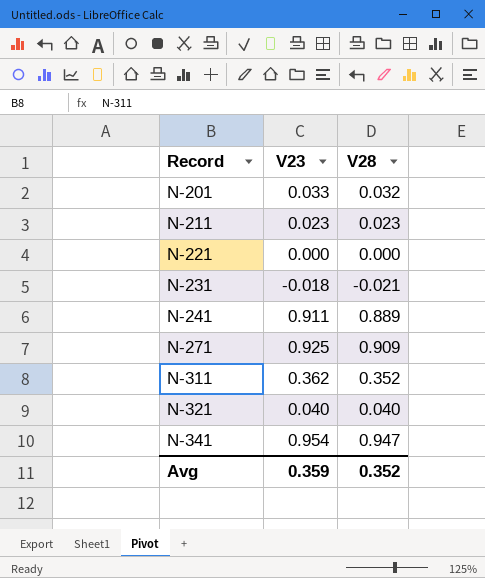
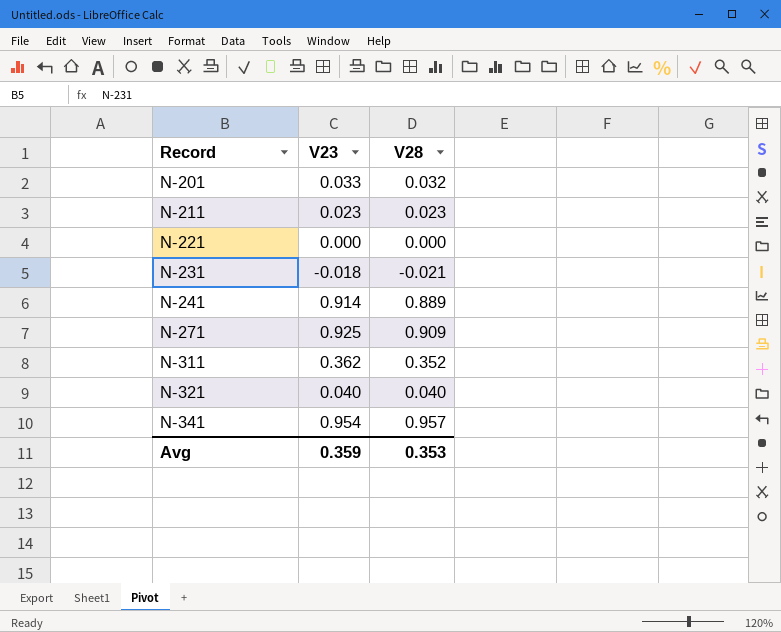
N-241 | V23: 0.911 -> 0.914
N-341 | V28: 0.947 -> 0.957
Avg | V28: 0.352 -> 0.353

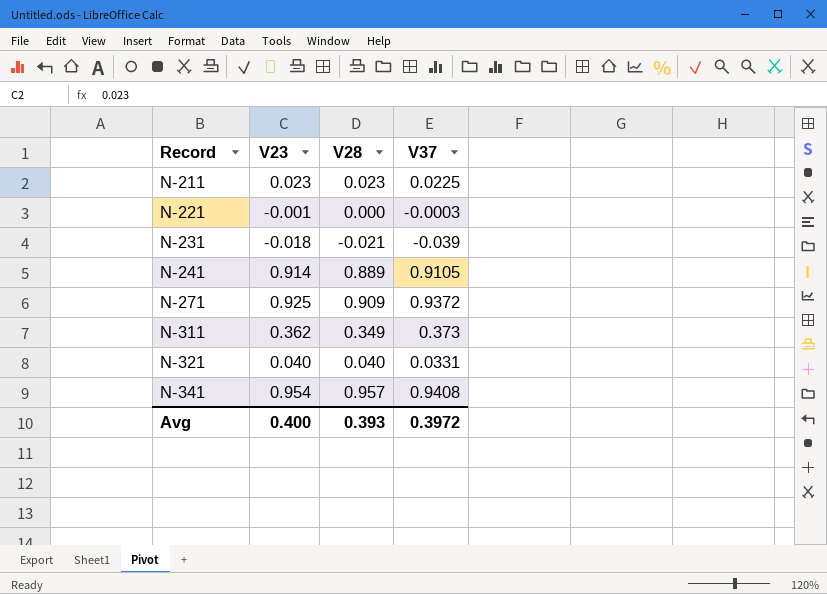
column V37 | position: none -> 4
row N-201: 0.033 | 0.032 -> none
N-221 | V23: 0.000 -> -0.001
N-311 | V28: 0.352 -> 0.349
Avg | V23: 0.359 -> 0.400
Avg | V28: 0.353 -> 0.393

